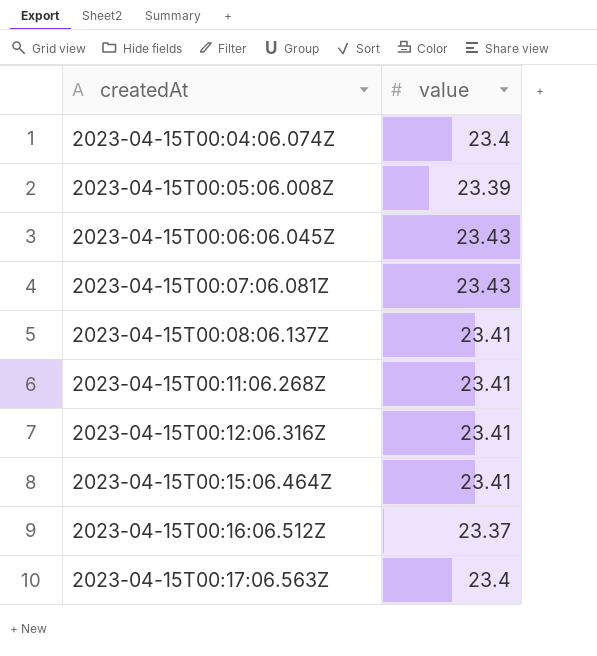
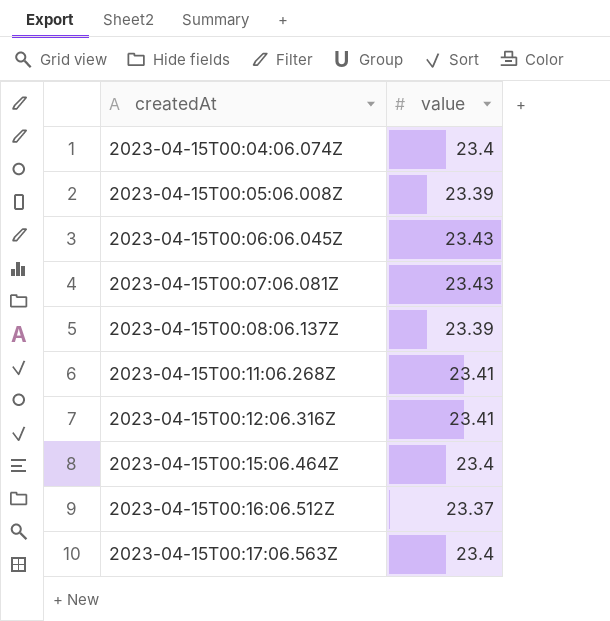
2023-04-15T00:08:06.137Z | value: 23.41 -> 23.39
2023-04-15T00:15:06.464Z | value: 23.41 -> 23.4

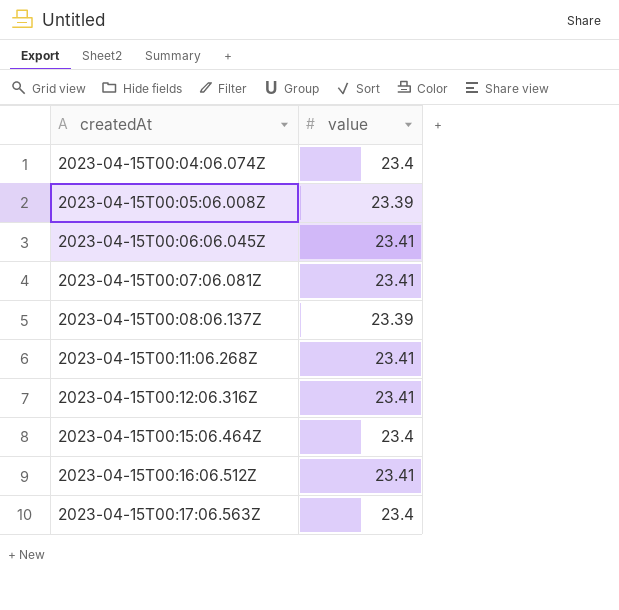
2023-04-15T00:06:06.045Z | value: 23.43 -> 23.41
2023-04-15T00:07:06.081Z | value: 23.43 -> 23.41
2023-04-15T00:16:06.512Z | value: 23.37 -> 23.41

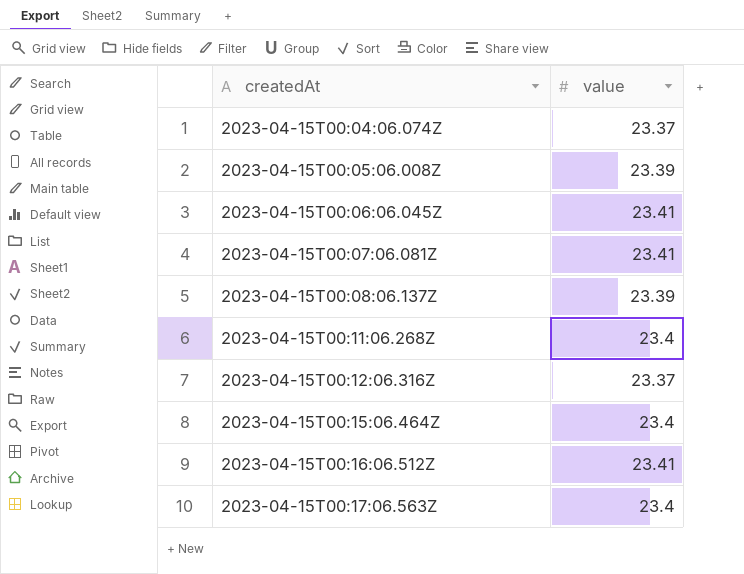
2023-04-15T00:04:06.074Z | value: 23.4 -> 23.37
2023-04-15T00:11:06.268Z | value: 23.41 -> 23.4
2023-04-15T00:12:06.316Z | value: 23.41 -> 23.37

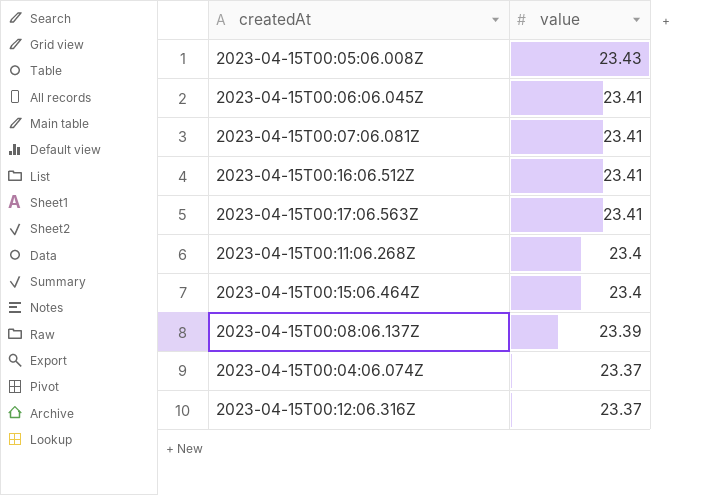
row order: createdAt ascending -> value descending
2023-04-15T00:05:06.008Z | value: 23.39 -> 23.43
2023-04-15T00:17:06.563Z | value: 23.4 -> 23.41

